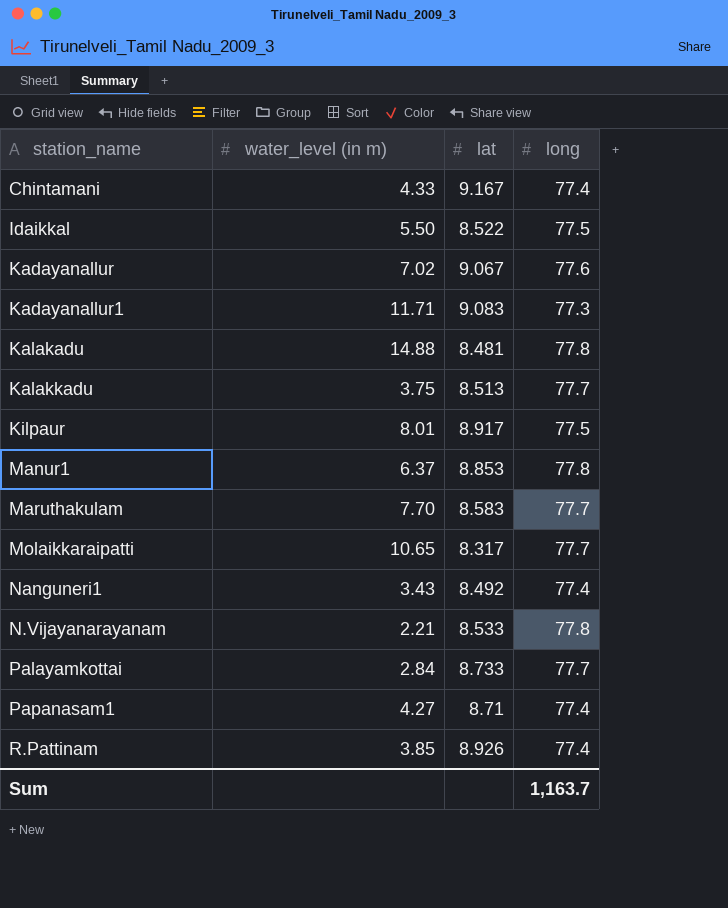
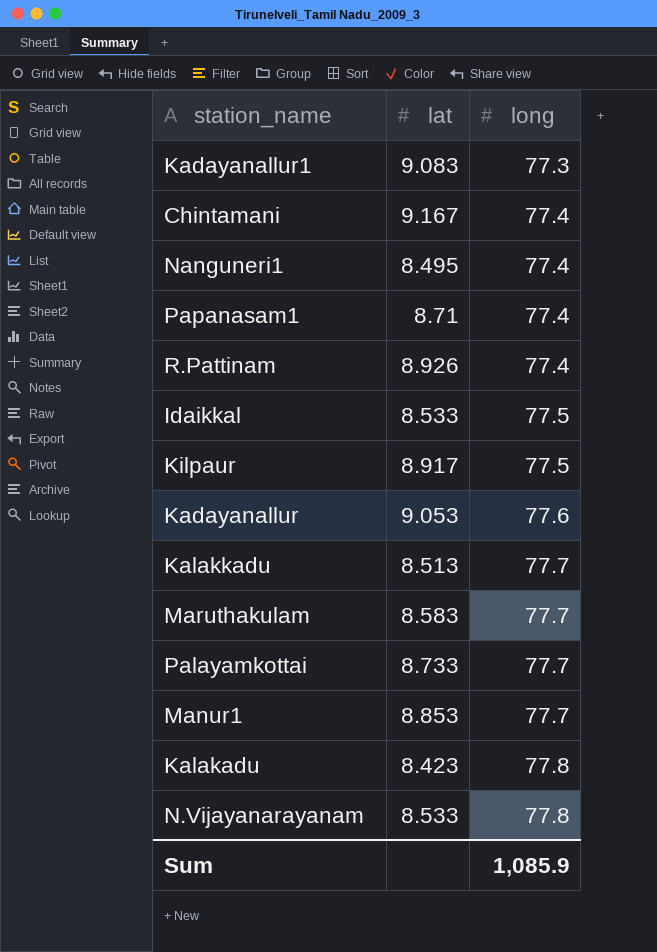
row order: none -> long ascending
column water_level (in m) | position: 2 -> none
row Molaikkaraipatti: 10.65 | 8.317 | 77.7 -> none
Nanguneri1 | lat: 8.492 -> 8.495
Idaikkal | lat: 8.522 -> 8.533
Kadayanallur | lat: 9.067 -> 9.053
Manur1 | long: 77.8 -> 77.7
Kalakadu | lat: 8.481 -> 8.423
Sum | long: 1,163.7 -> 1,085.9

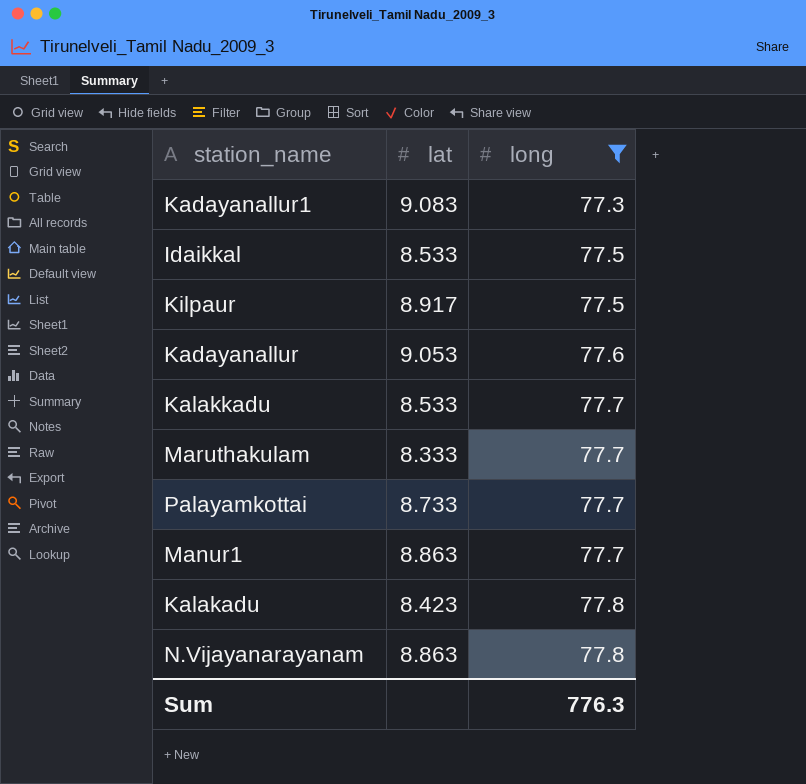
filter: none -> long != 77.4
Kalakkadu | lat: 8.513 -> 8.533
Maruthakulam | lat: 8.583 -> 8.333
Manur1 | lat: 8.853 -> 8.863
N.Vijayanarayanam | lat: 8.533 -> 8.863
Sum | long: 1,085.9 -> 776.3

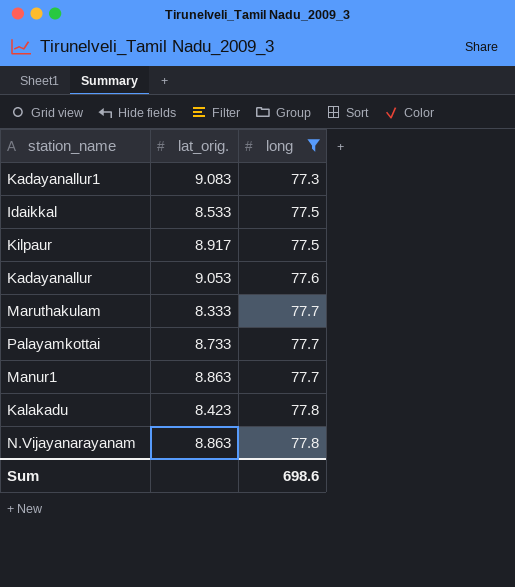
column name: lat -> lat_orig.
row Kalakkadu: 8.533 | 77.7 -> none
Sum | long: 776.3 -> 698.6

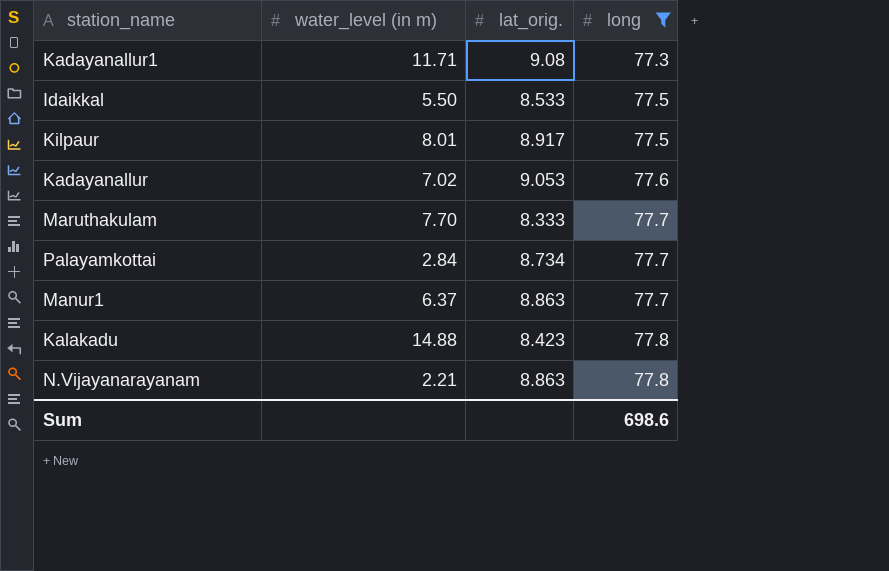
column water_level (in m) | position: none -> 2
Kadayanallur1 | lat_orig.: 9.083 -> 9.08
Palayamkottai | lat_orig.: 8.733 -> 8.734

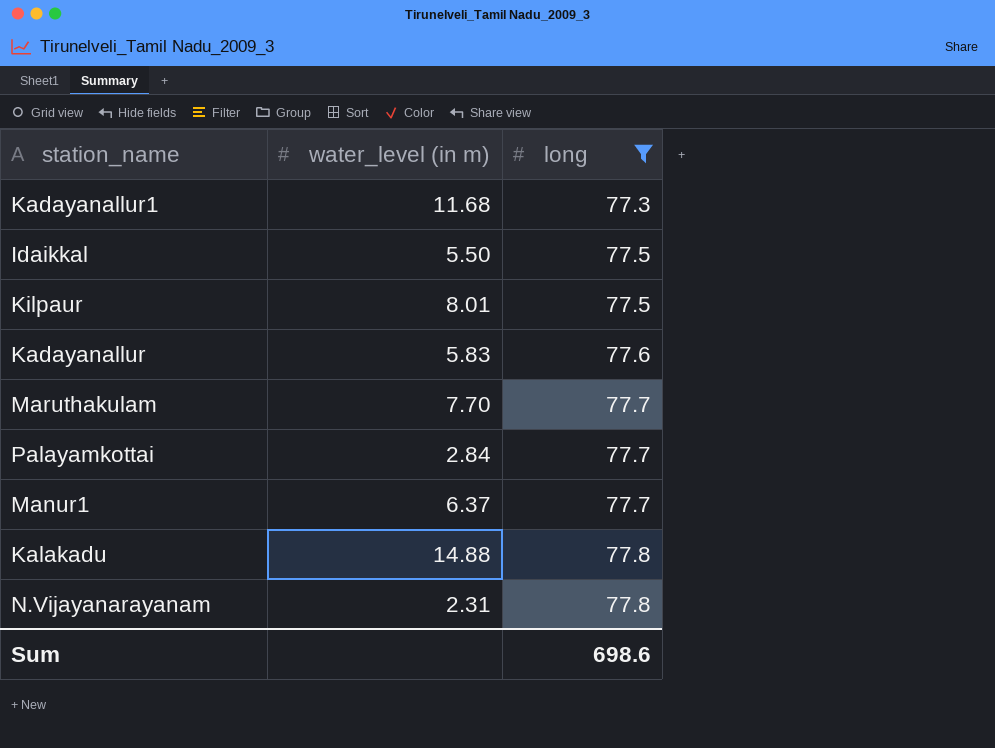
column lat_orig. | position: 3 -> none
Kadayanallur1 | water_level (in m): 11.71 -> 11.68
Kadayanallur | water_level (in m): 7.02 -> 5.83
N.Vijayanarayanam | water_level (in m): 2.21 -> 2.31

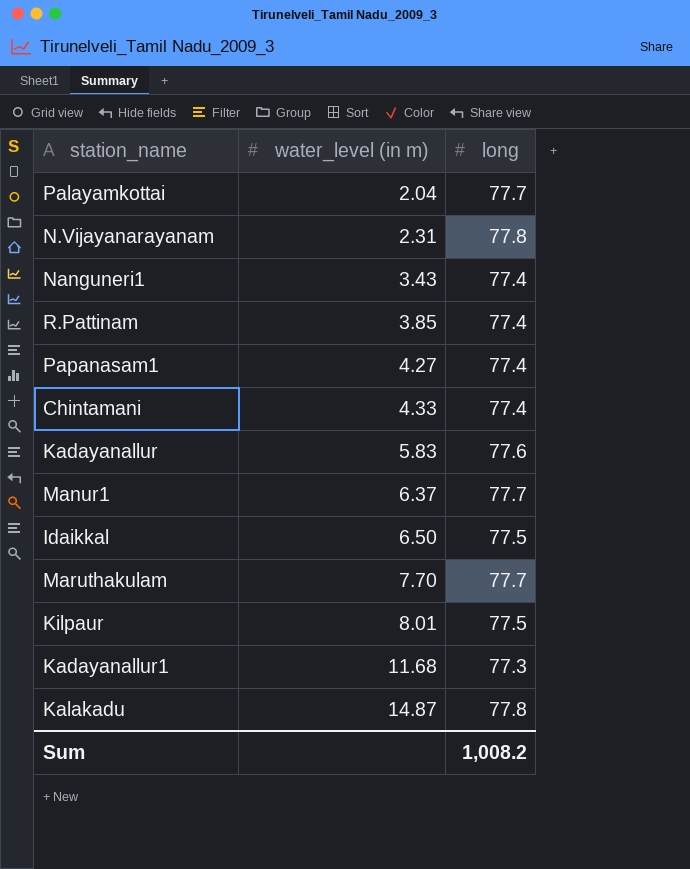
filter: long != 77.4 -> none
row order: long ascending -> water_level (in m) ascending
Palayamkottai | water_level (in m): 2.84 -> 2.04
Idaikkal | water_level (in m): 5.50 -> 6.50
Kalakadu | water_level (in m): 14.88 -> 14.87
Sum | long: 698.6 -> 1,008.2

